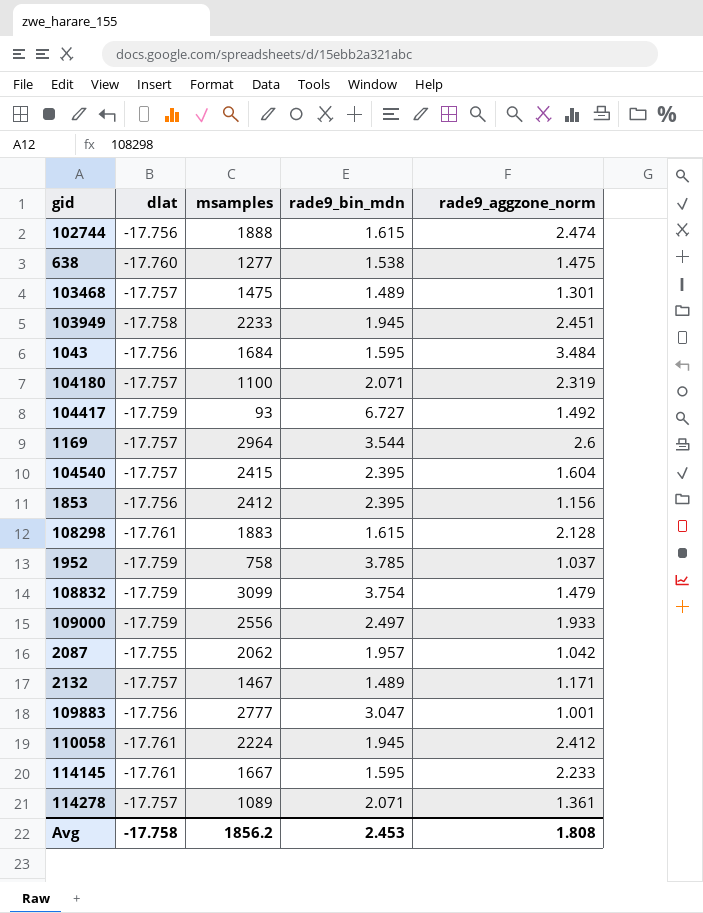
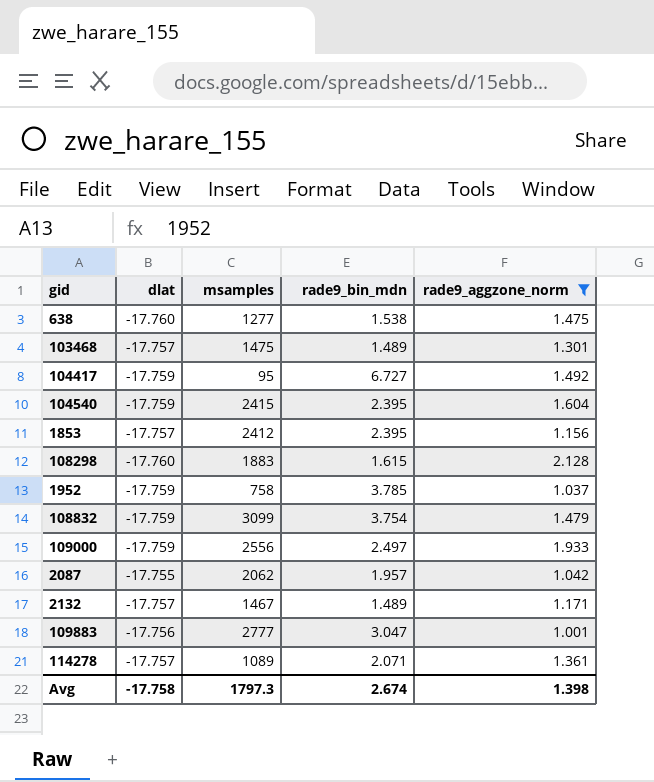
filter: none -> rade9_aggzone_norm <= 2.128
104417 | msamples: 93 -> 95
104540 | dlat: -17.757 -> -17.759
1853 | dlat: -17.756 -> -17.757
108298 | dlat: -17.761 -> -17.760
Avg | msamples: 1856.2 -> 1797.3
Avg | rade9_bin_mdn: 2.453 -> 2.674
Avg | rade9_aggzone_norm: 1.808 -> 1.398

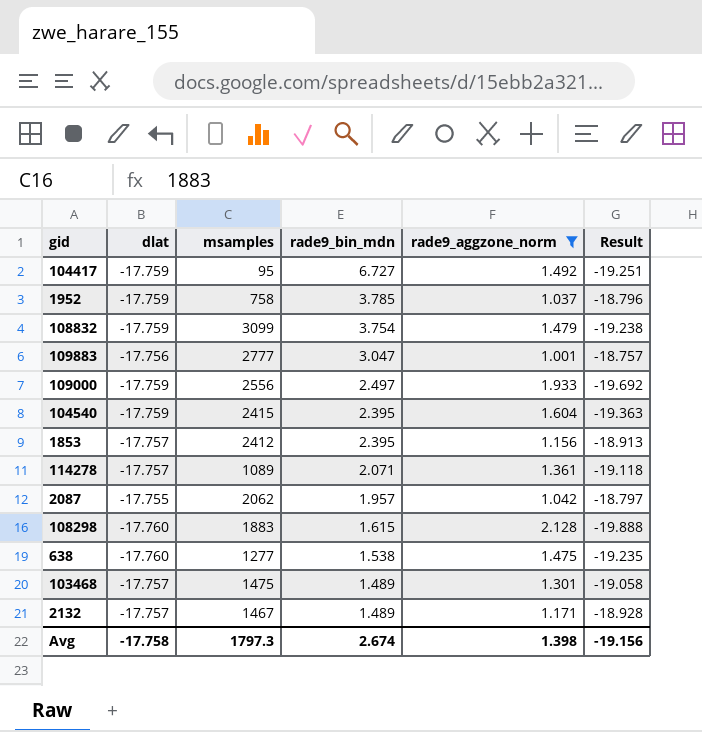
row order: none -> rade9_bin_mdn descending
column Result | formula: none -> [dlat] - [rade9_aggzone_norm]

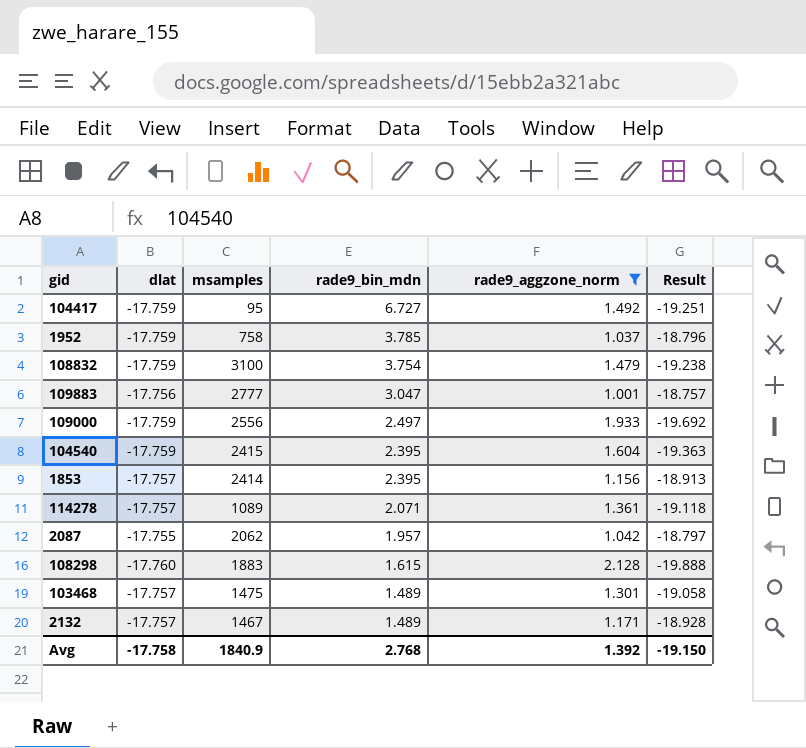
row 638: -17.760 | 1277 | 1.538 | 1.475 | -19.235 -> none
108832 | msamples: 3099 -> 3100
1853 | msamples: 2412 -> 2414
Avg | msamples: 1797.3 -> 1840.9
Avg | rade9_bin_mdn: 2.674 -> 2.768
Avg | rade9_aggzone_norm: 1.398 -> 1.392
Avg | Result: -19.156 -> -19.150

